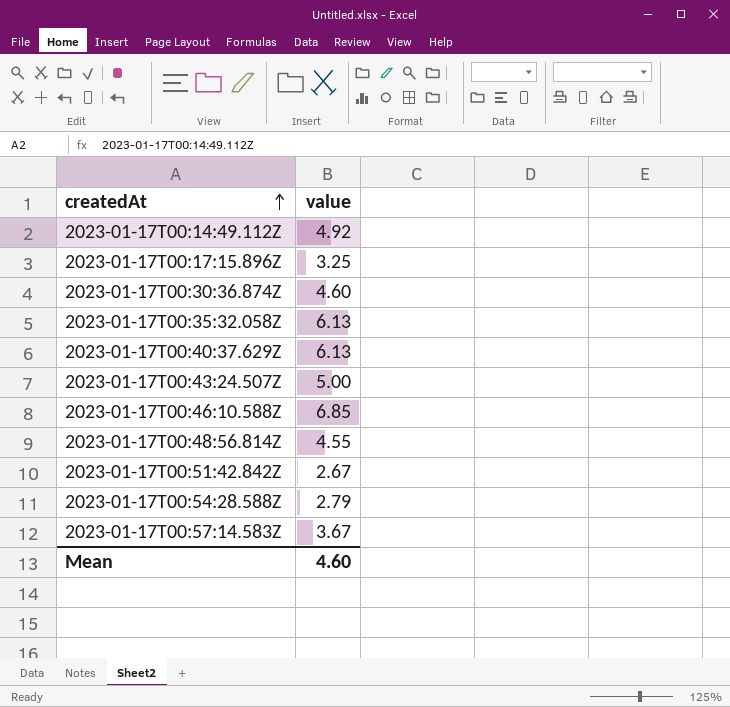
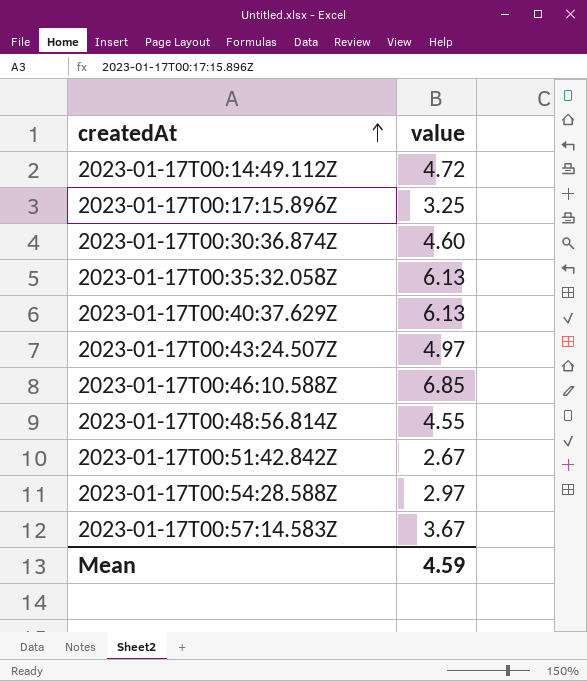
2023-01-17T00:14:49.112Z | value: 4.92 -> 4.72
2023-01-17T00:43:24.507Z | value: 5.00 -> 4.97
2023-01-17T00:54:28.588Z | value: 2.79 -> 2.97
Mean | value: 4.60 -> 4.59

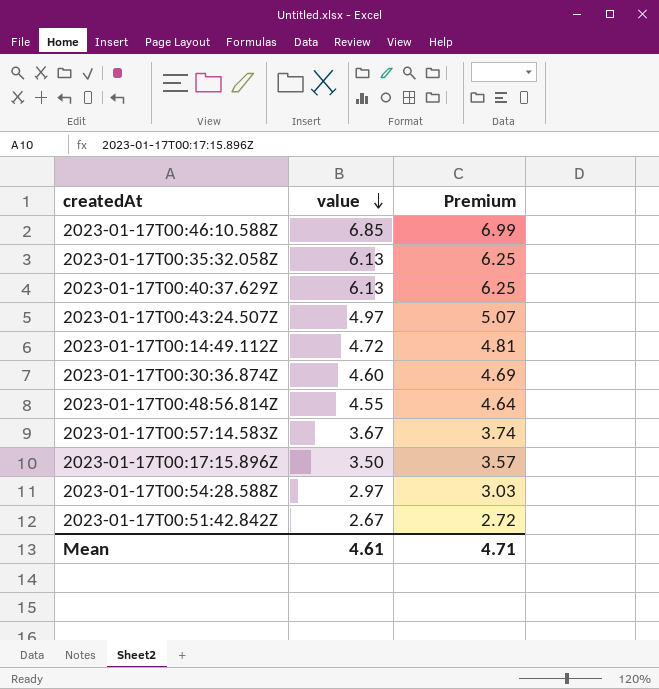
row order: createdAt ascending -> value descending
column Premium | formula: none -> [value] * 1.02
2023-01-17T00:17:15.896Z | value: 3.25 -> 3.50
Mean | value: 4.59 -> 4.61

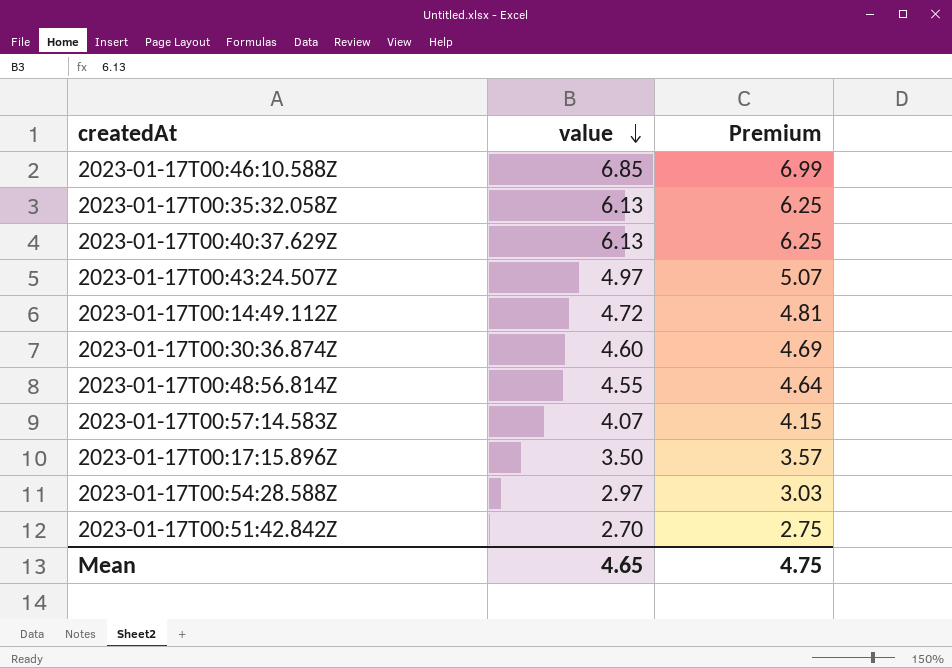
2023-01-17T00:57:14.583Z | value: 3.67 -> 4.07
2023-01-17T00:57:14.583Z | Premium: 3.74 -> 4.15
2023-01-17T00:51:42.842Z | value: 2.67 -> 2.70
2023-01-17T00:51:42.842Z | Premium: 2.72 -> 2.75
Mean | value: 4.61 -> 4.65
Mean | Premium: 4.71 -> 4.75

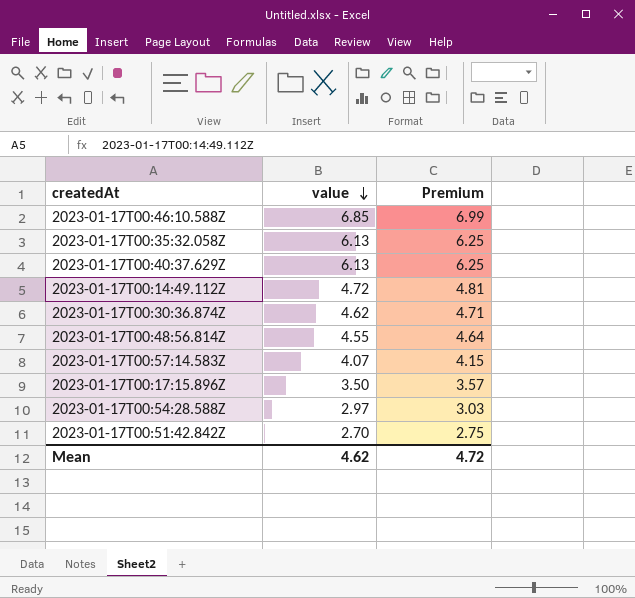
row 2023-01-17T00:43:24.507Z: 4.97 | 5.07 -> none
2023-01-17T00:30:36.874Z | value: 4.60 -> 4.62
2023-01-17T00:30:36.874Z | Premium: 4.69 -> 4.71
Mean | value: 4.65 -> 4.62
Mean | Premium: 4.75 -> 4.72

